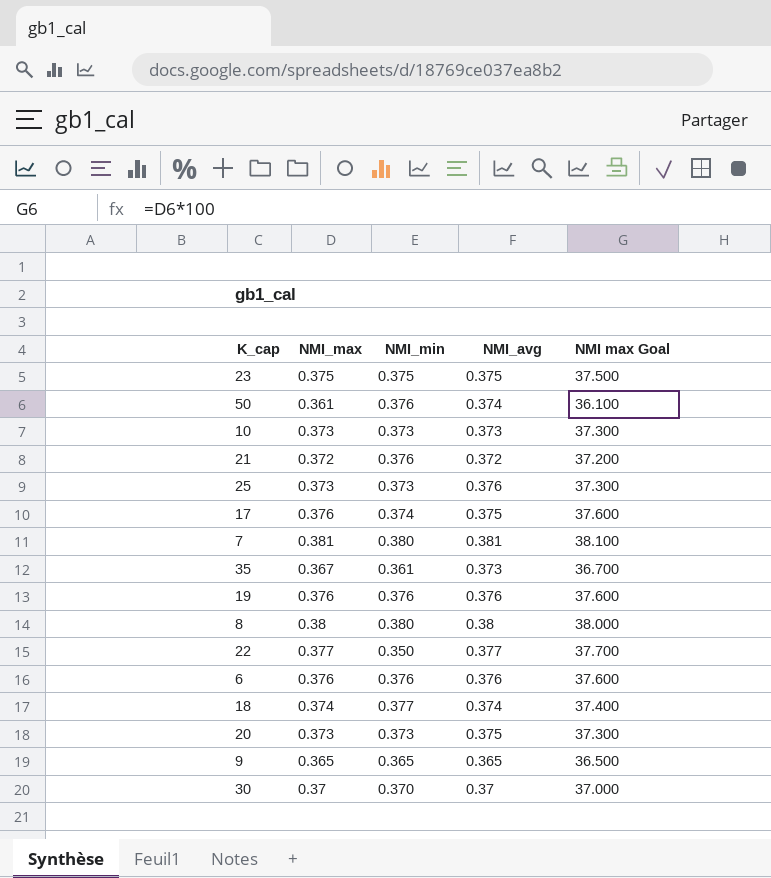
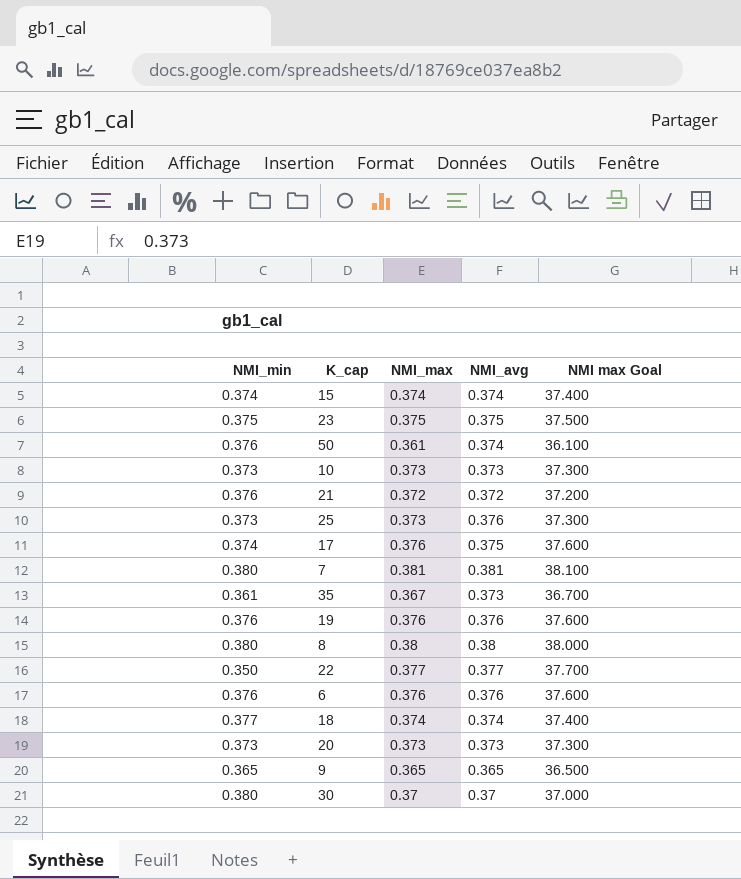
column NMI_min | position: 3 -> 1
row 15: none -> 0.374 | 0.374 | 0.374 | 37.400
20 | NMI_avg: 0.375 -> 0.373
30 | NMI_min: 0.370 -> 0.380

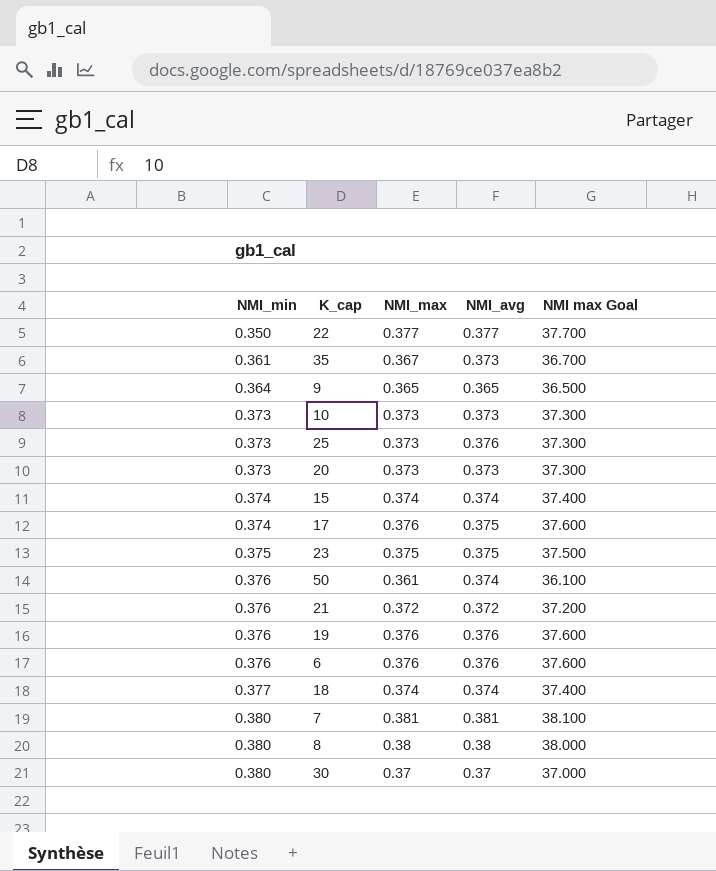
row order: none -> NMI_min ascending
9 | NMI_min: 0.365 -> 0.364

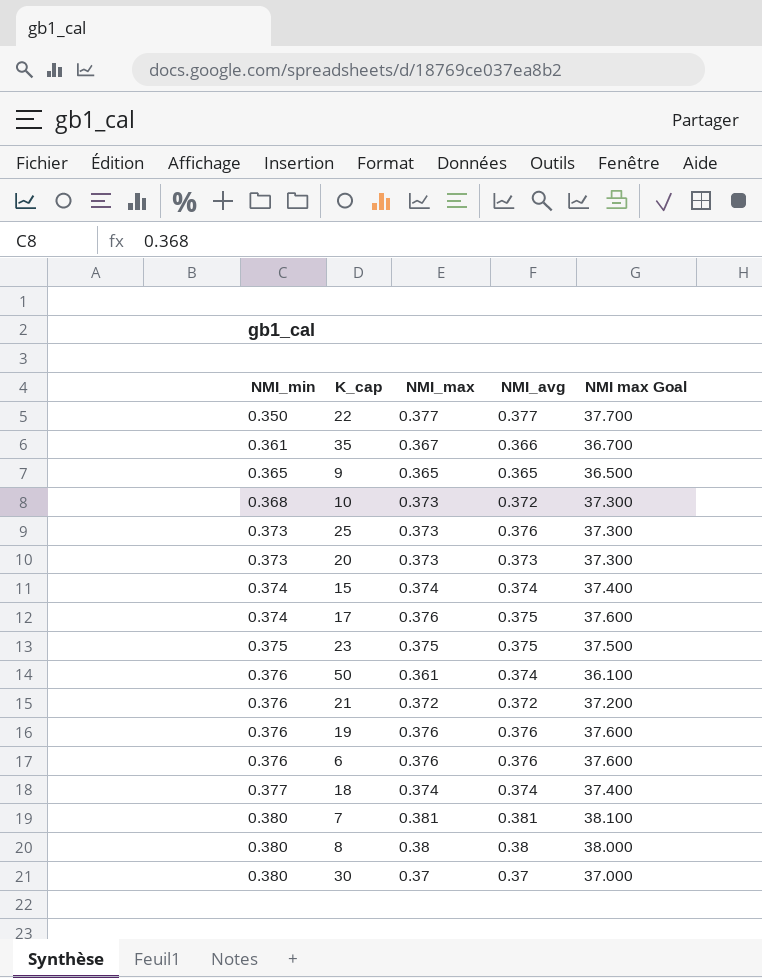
35 | NMI_avg: 0.373 -> 0.366
9 | NMI_min: 0.364 -> 0.365
10 | NMI_min: 0.373 -> 0.368
10 | NMI_avg: 0.373 -> 0.372

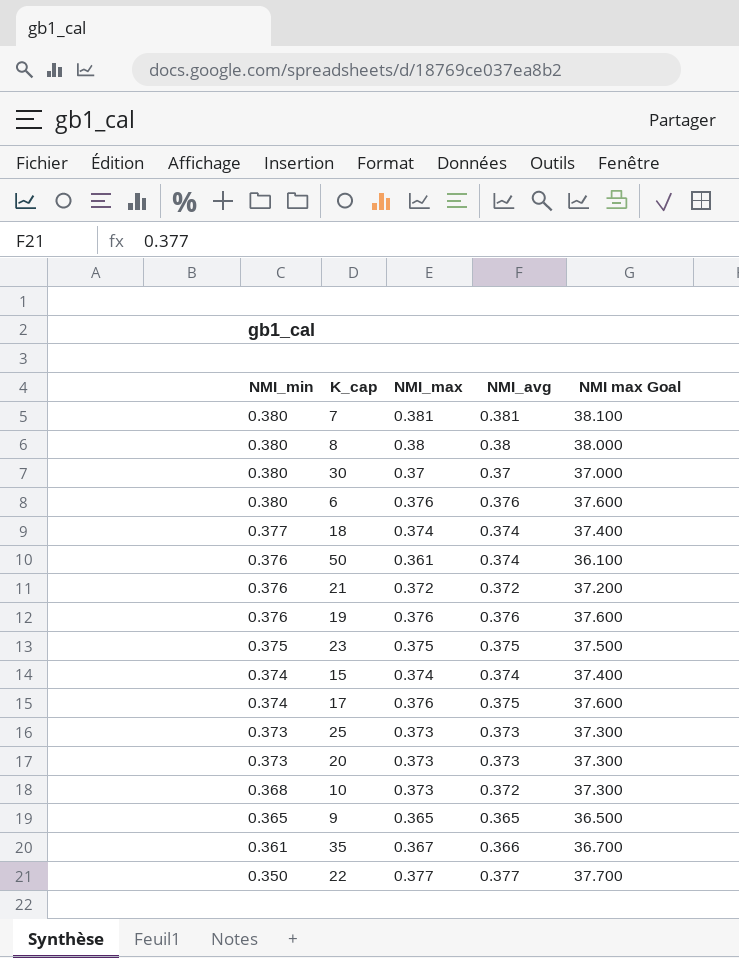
row order: NMI_min ascending -> NMI_min descending
6 | NMI_min: 0.376 -> 0.380
25 | NMI_avg: 0.376 -> 0.373

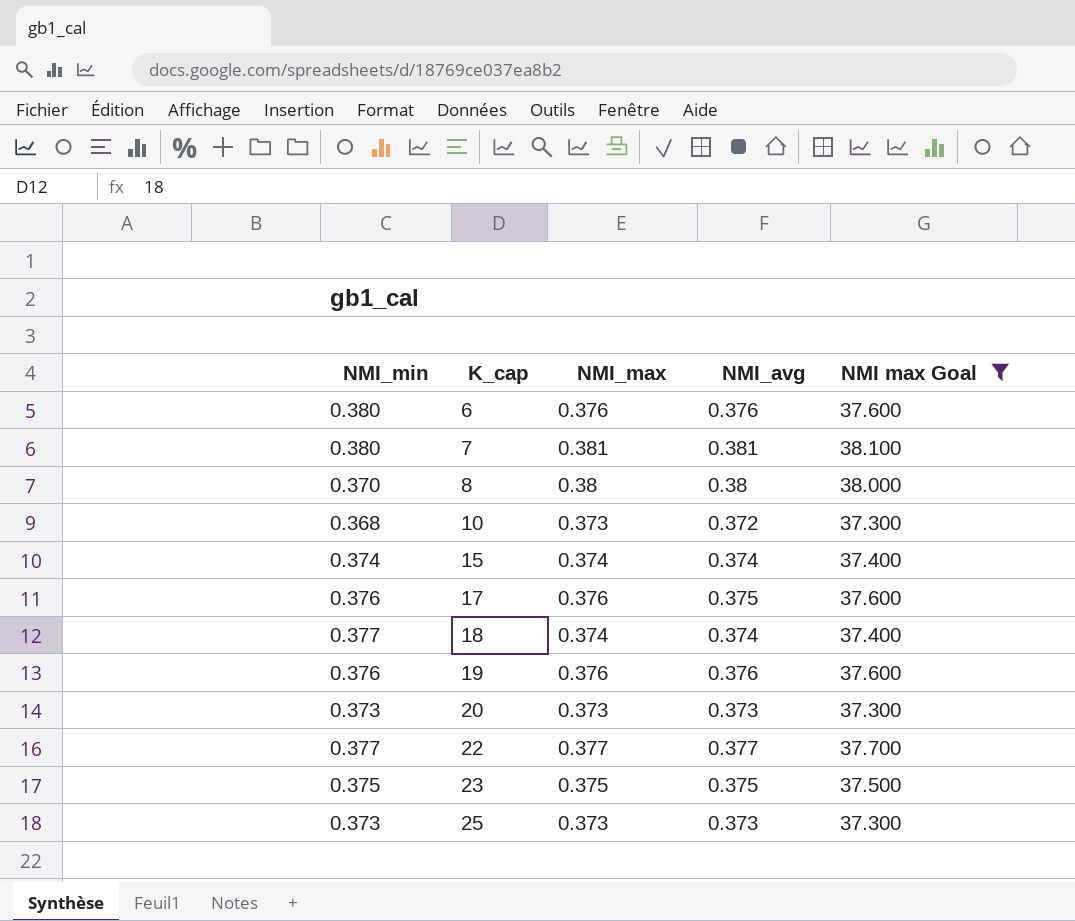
filter: none -> NMI max Goal >= 37.300
row order: NMI_min descending -> K_cap ascending
8 | NMI_min: 0.380 -> 0.370
17 | NMI_min: 0.374 -> 0.376
22 | NMI_min: 0.350 -> 0.377

